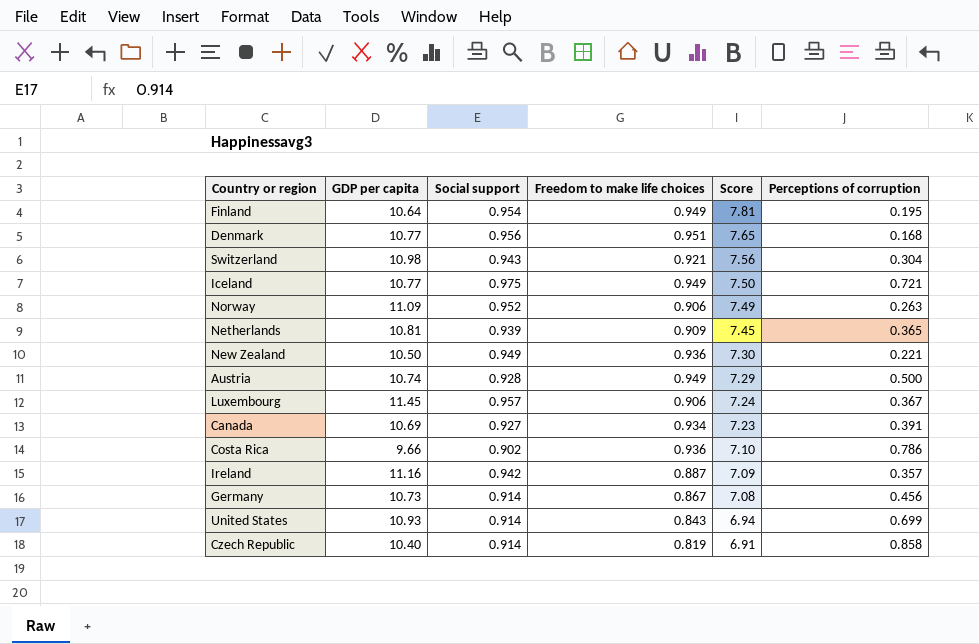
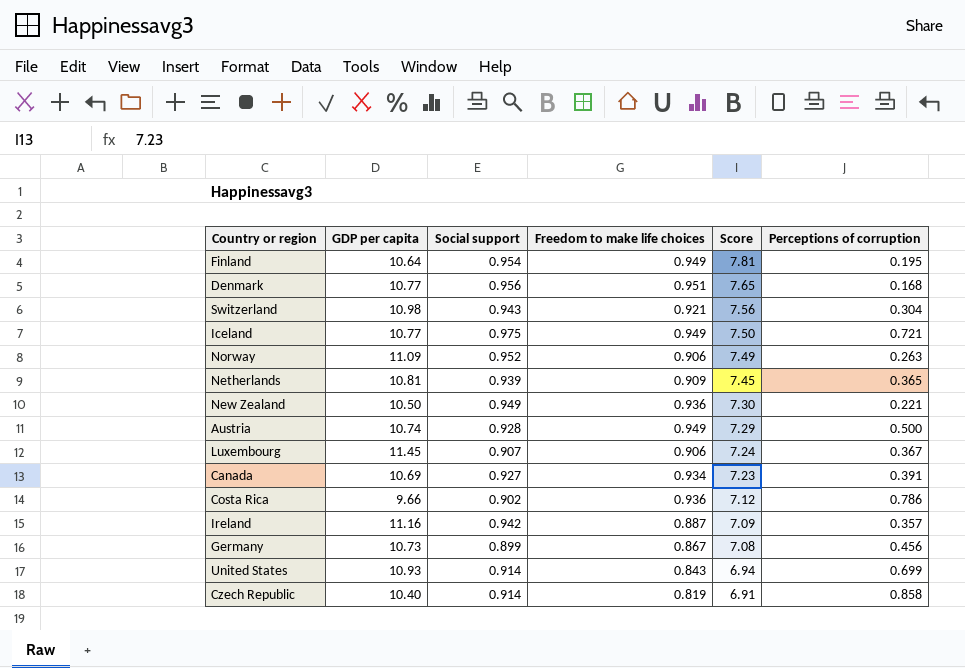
Luxembourg | Social support: 0.957 -> 0.907
Costa Rica | Score: 7.10 -> 7.12
Germany | Social support: 0.914 -> 0.899

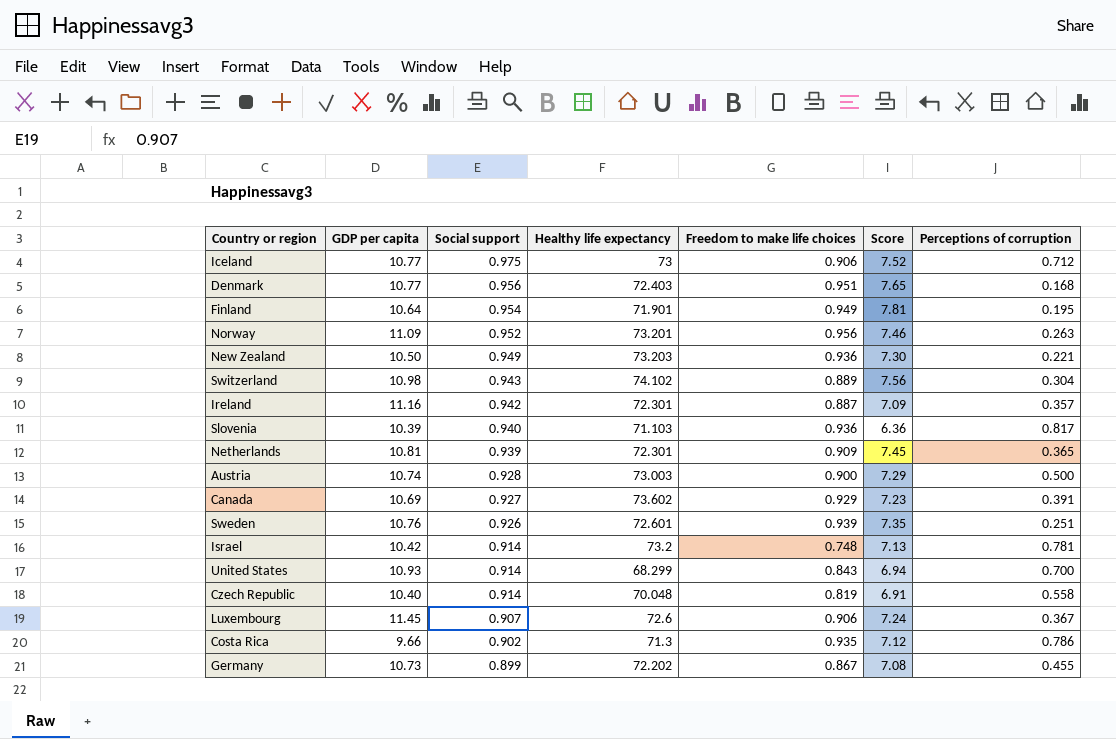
row order: Score descending -> Social support descending
column Healthy life expectancy | position: none -> 4
Iceland | Freedom to make life choices: 0.949 -> 0.906
Iceland | Score: 7.50 -> 7.52
Iceland | Perceptions of corruption: 0.721 -> 0.712
Norway | Freedom to make life choices: 0.906 -> 0.956
Norway | Score: 7.49 -> 7.46
Switzerland | Freedom to make life choices: 0.921 -> 0.889
row Slovenia: none -> 10.39 | 0.940 | 71.103 | 0.936 | 6.36 | 0.817
Austria | Freedom to make life choices: 0.949 -> 0.900
Canada | Freedom to make life choices: 0.934 -> 0.929
row Sweden: none -> 10.76 | 0.926 | 72.601 | 0.939 | 7.35 | 0.251
row Israel: none -> 10.42 | 0.914 | 73.2 | 0.748 | 7.13 | 0.781
United States | Perceptions of corruption: 0.699 -> 0.700
Czech Republic | Perceptions of corruption: 0.858 -> 0.558
Costa Rica | Freedom to make life choices: 0.936 -> 0.935
Germany | Perceptions of corruption: 0.456 -> 0.455

